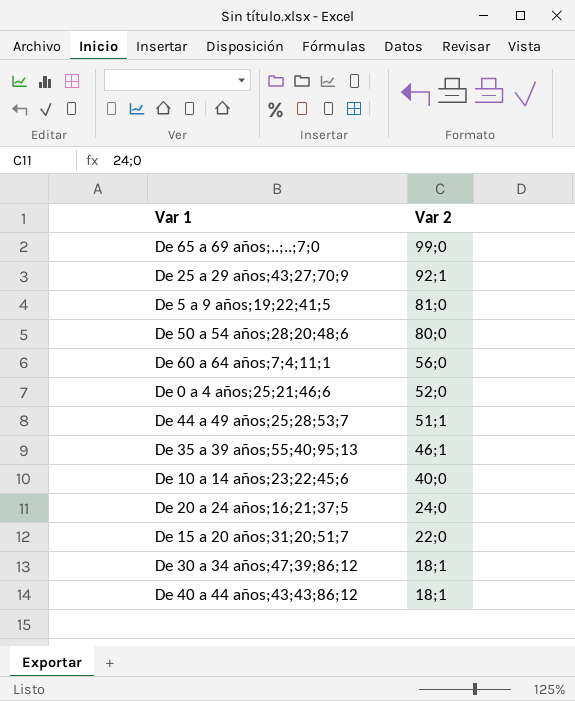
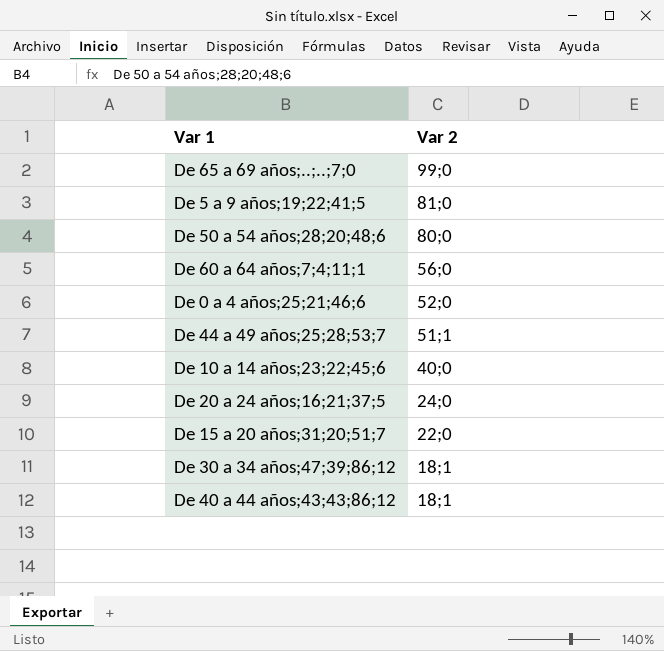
row De 25 a 29 años;43;27;70;9: 92;1 -> none
row De 35 a 39 años;55;40;95;13: 46;1 -> none

